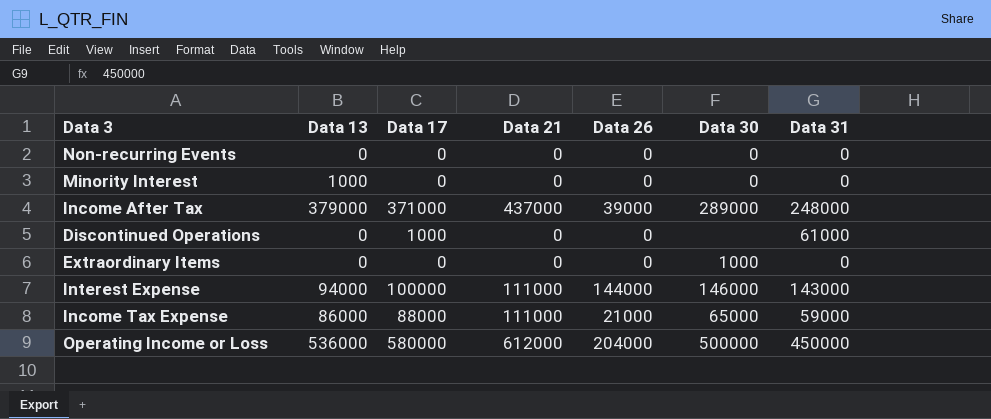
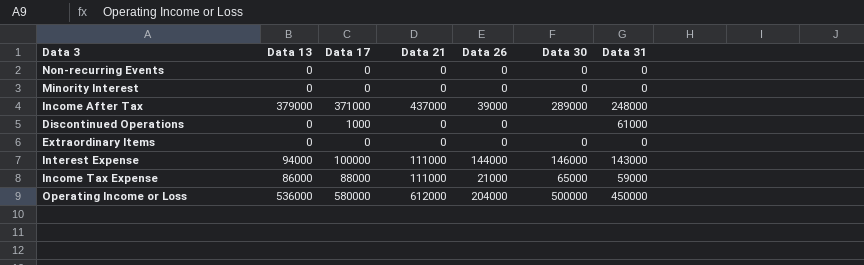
Minority Interest | Data 13: 1000 -> 0
Extraordinary Items | Data 30: 1000 -> 0

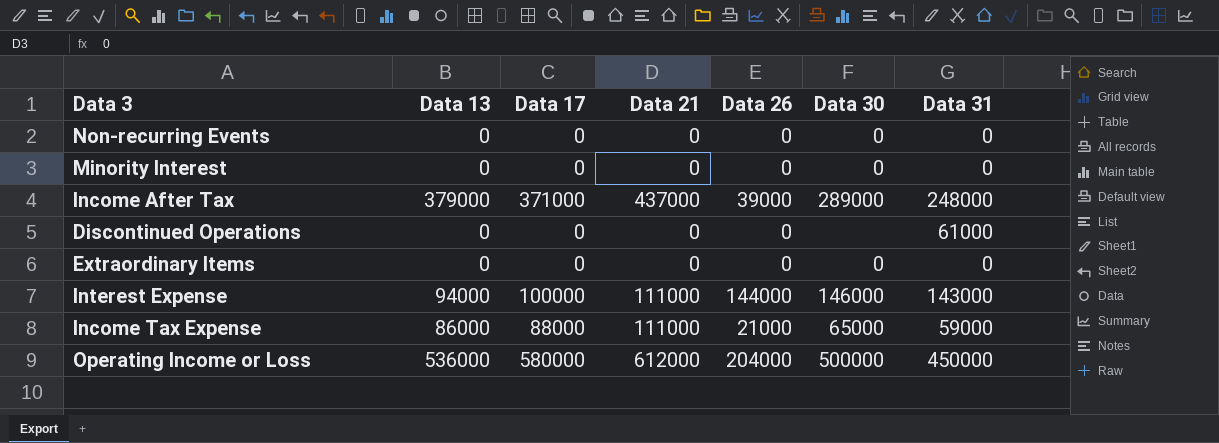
Discontinued Operations | Data 17: 1000 -> 0

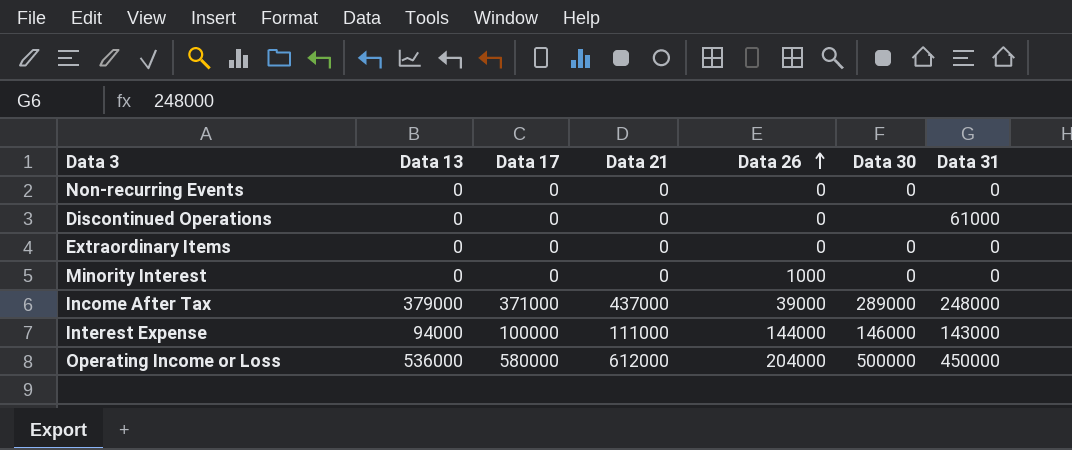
row order: none -> Data 26 ascending
row Income Tax Expense: 86000 | 88000 | 111000 | 21000 | 65000 | 59000 -> none
Minority Interest | Data 26: 0 -> 1000

